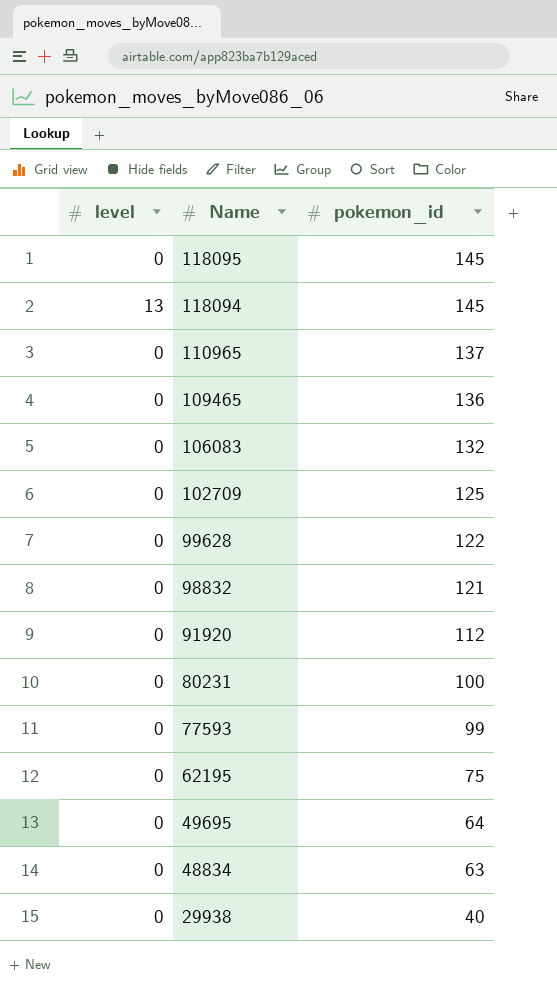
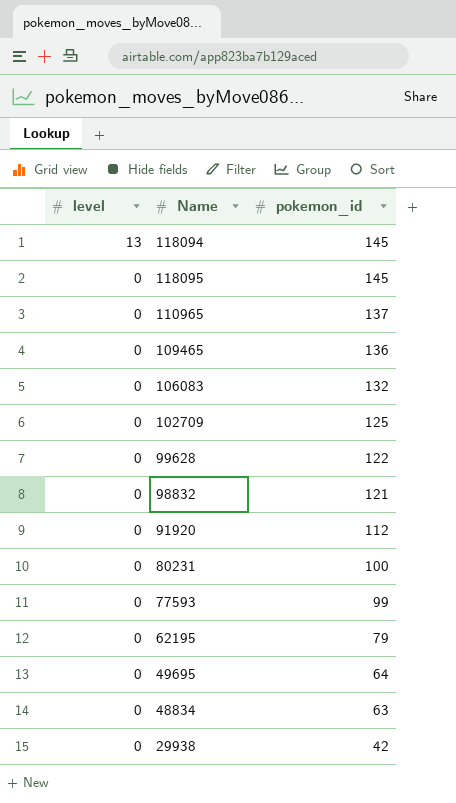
row order: Name descending -> level descending
62195 | pokemon_id: 75 -> 79
29938 | pokemon_id: 40 -> 42

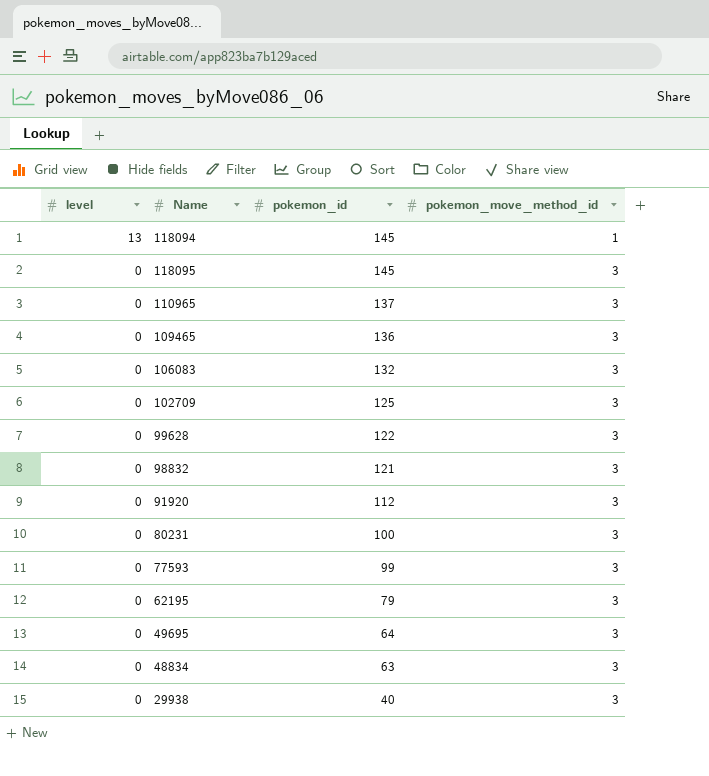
column pokemon_move_method_id | position: none -> 4
29938 | pokemon_id: 42 -> 40

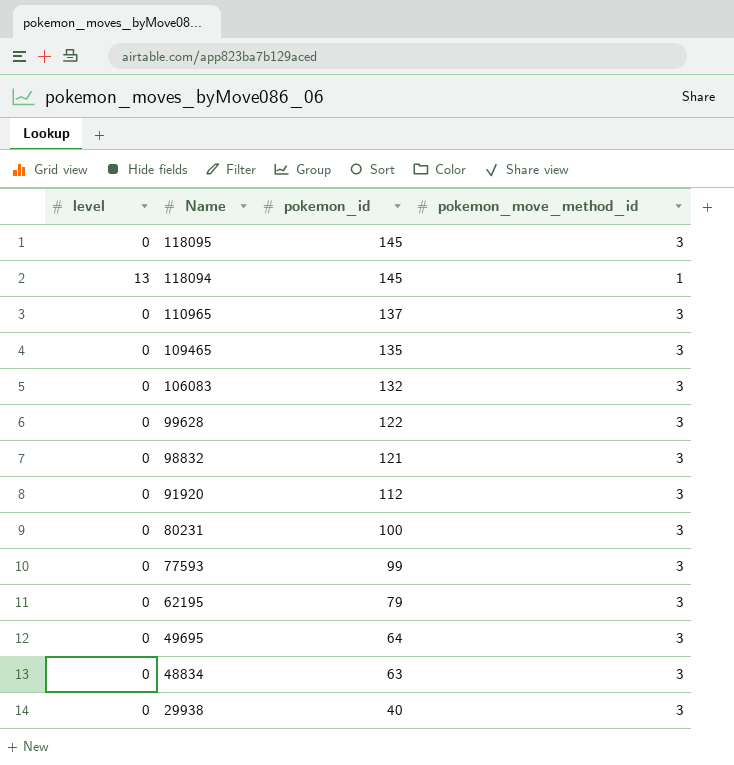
row order: level descending -> Name descending
row 102709: 0 | 125 | 3 -> none
109465 | pokemon_id: 136 -> 135

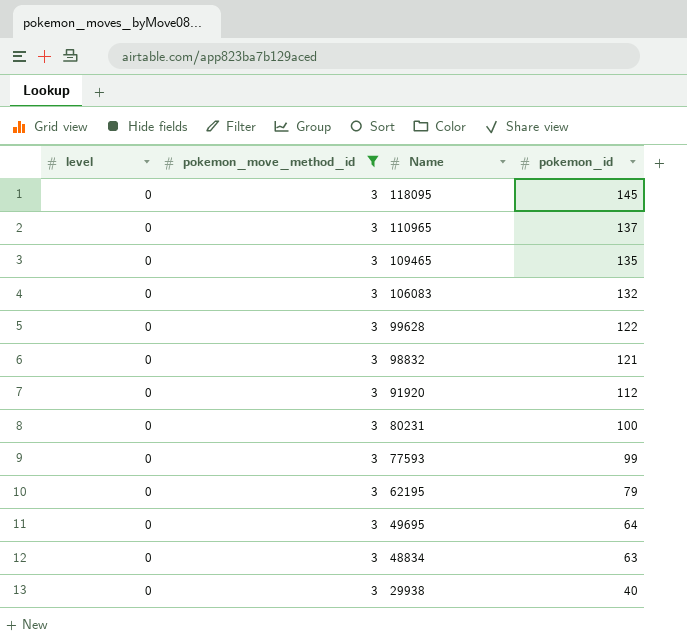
filter: none -> pokemon_move_method_id = 3
column pokemon_move_method_id | position: 4 -> 2

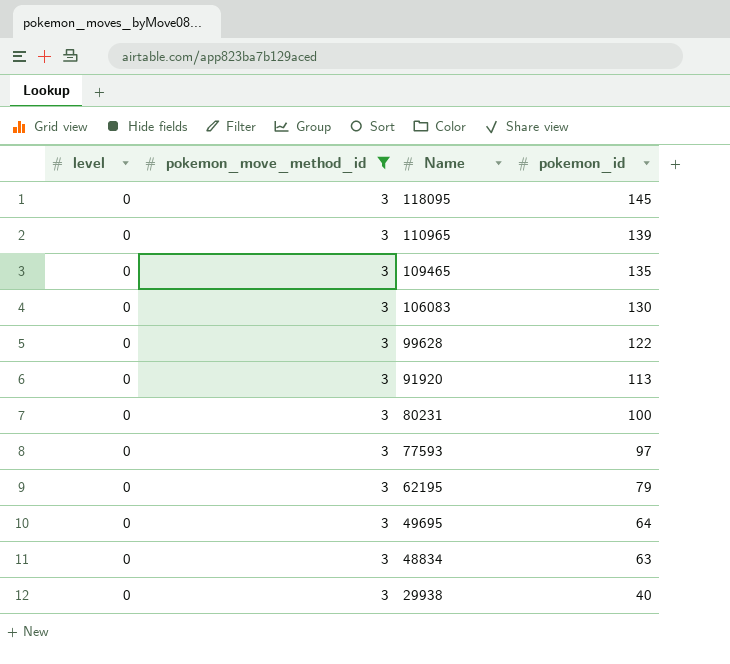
row 98832: 0 | 3 | 121 -> none
110965 | pokemon_id: 137 -> 139
106083 | pokemon_id: 132 -> 130
91920 | pokemon_id: 112 -> 113
77593 | pokemon_id: 99 -> 97

